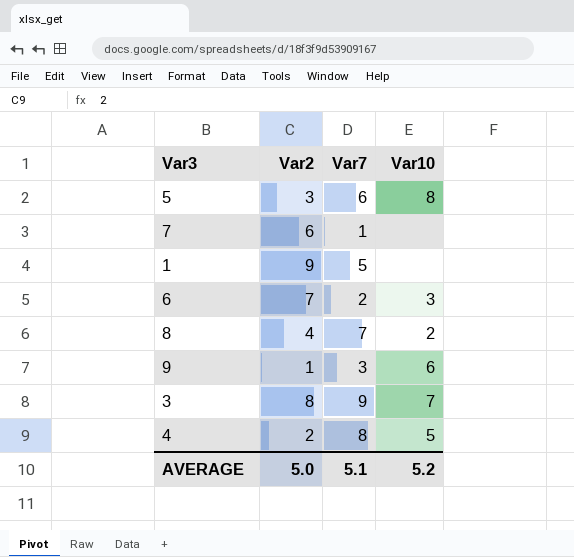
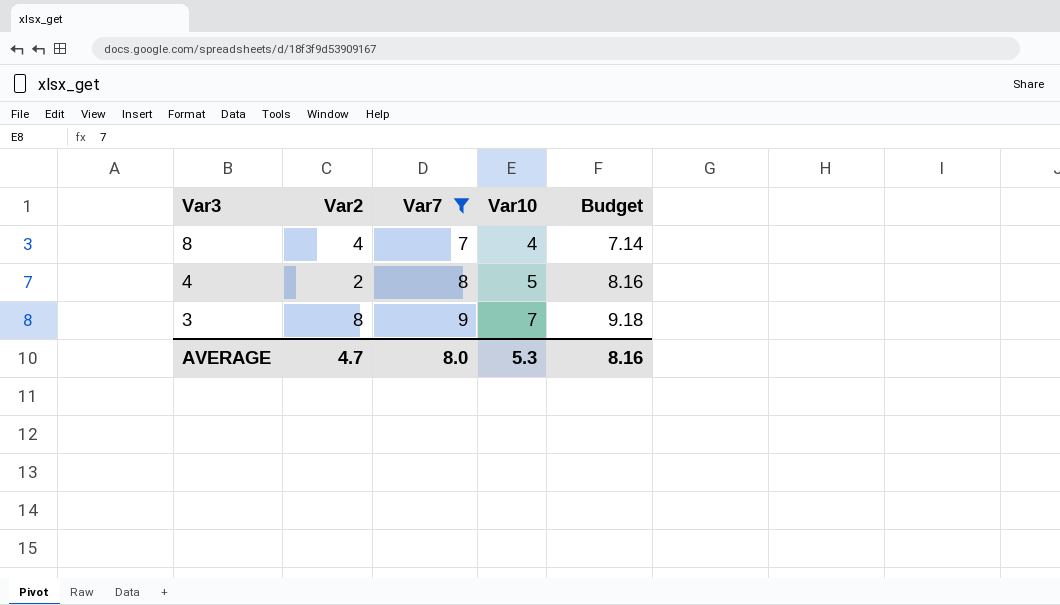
filter: none -> Var7 >= 7
row order: none -> Var3 descending
column Budget | formula: none -> [Var7] * 1.02
8 | Var10: 2 -> 4
AVERAGE | Var2: 5.0 -> 4.7
AVERAGE | Var7: 5.1 -> 8.0
AVERAGE | Var10: 5.2 -> 5.3

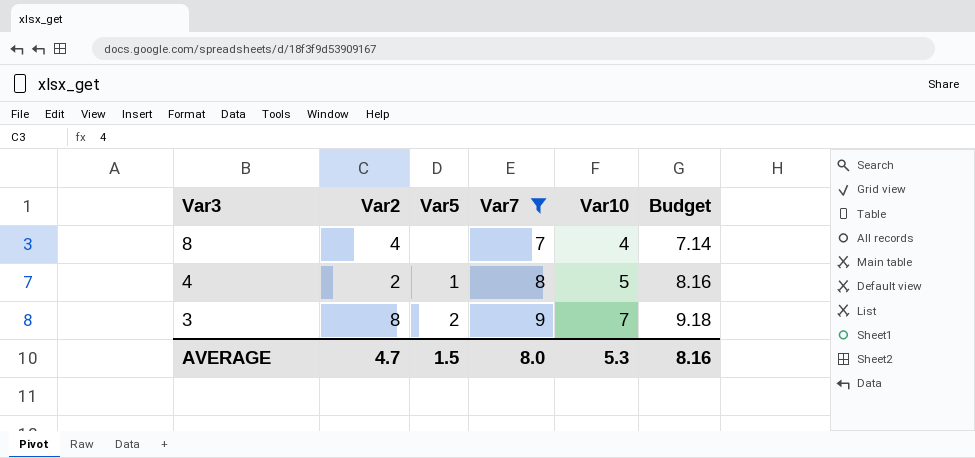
column Var5 | position: none -> 3

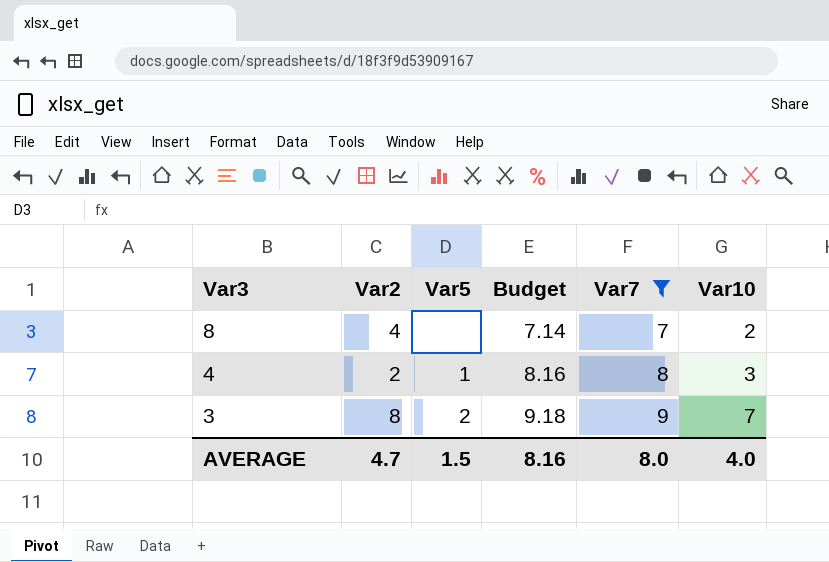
column Budget | position: 6 -> 4
8 | Var10: 4 -> 2
4 | Var10: 5 -> 3
AVERAGE | Var10: 5.3 -> 4.0

